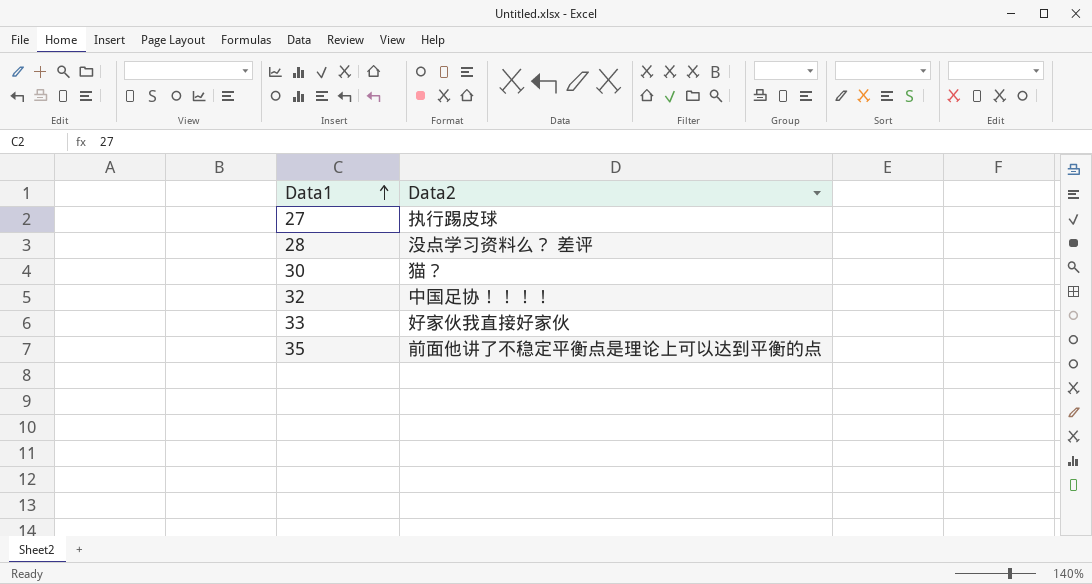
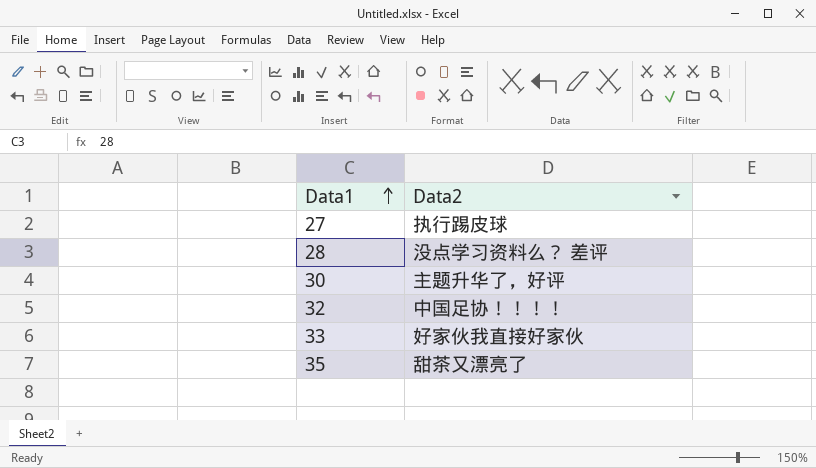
30 | Data2: 猫？ -> 主题升华了，好评
35 | Data2: 前面他讲了不稳定平衡点是理论上可以达到平衡的点 -> 甜茶又漂亮了

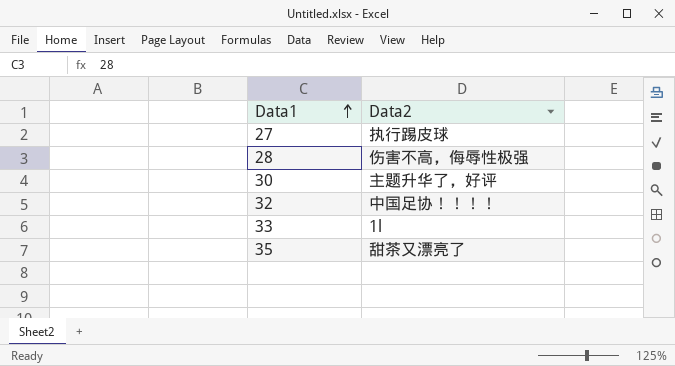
28 | Data2: 没点学习资料么？ 差评 -> 伤害不高，侮辱性极强
33 | Data2: 好家伙我直接好家伙 -> 1l

